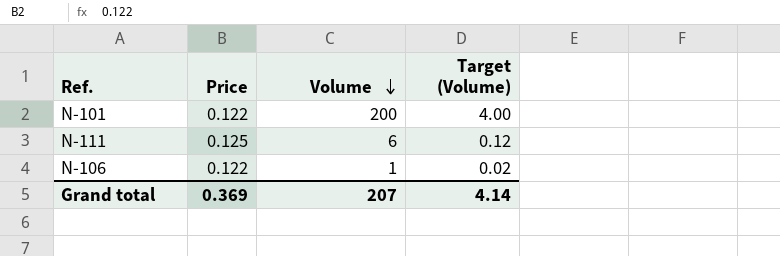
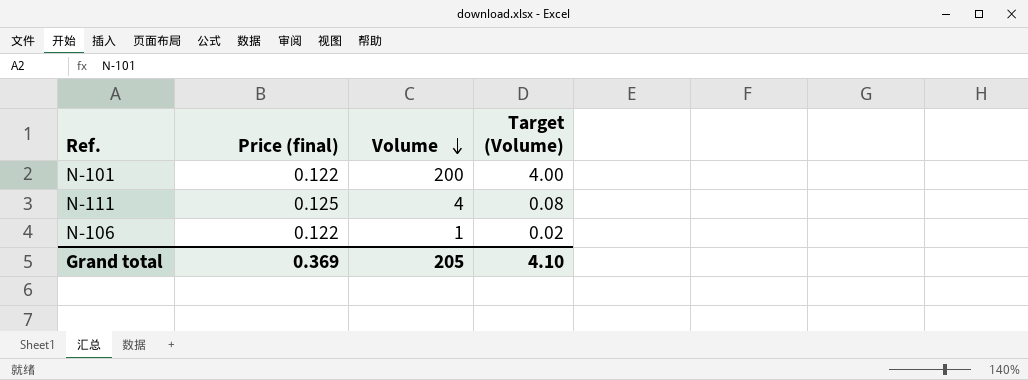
column name: Price -> Price (final)
N-111 | Volume: 6 -> 4
N-111 | Target (Volume): 0.12 -> 0.08
Grand total | Volume: 207 -> 205
Grand total | Target (Volume): 4.14 -> 4.10

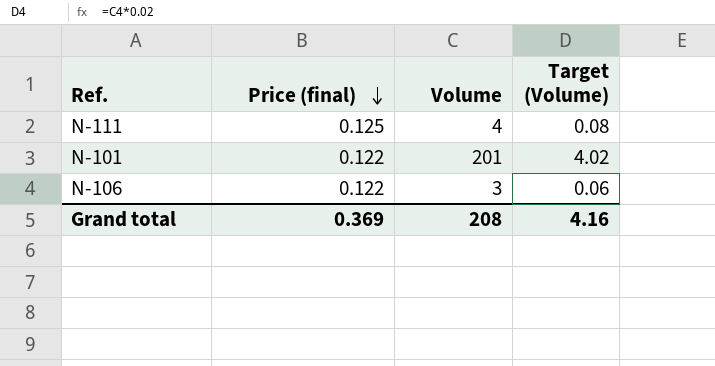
row order: Volume descending -> Price (final) descending
N-101 | Volume: 200 -> 201
N-101 | Target (Volume): 4.00 -> 4.02
N-106 | Volume: 1 -> 3
N-106 | Target (Volume): 0.02 -> 0.06
Grand total | Volume: 205 -> 208
Grand total | Target (Volume): 4.10 -> 4.16

